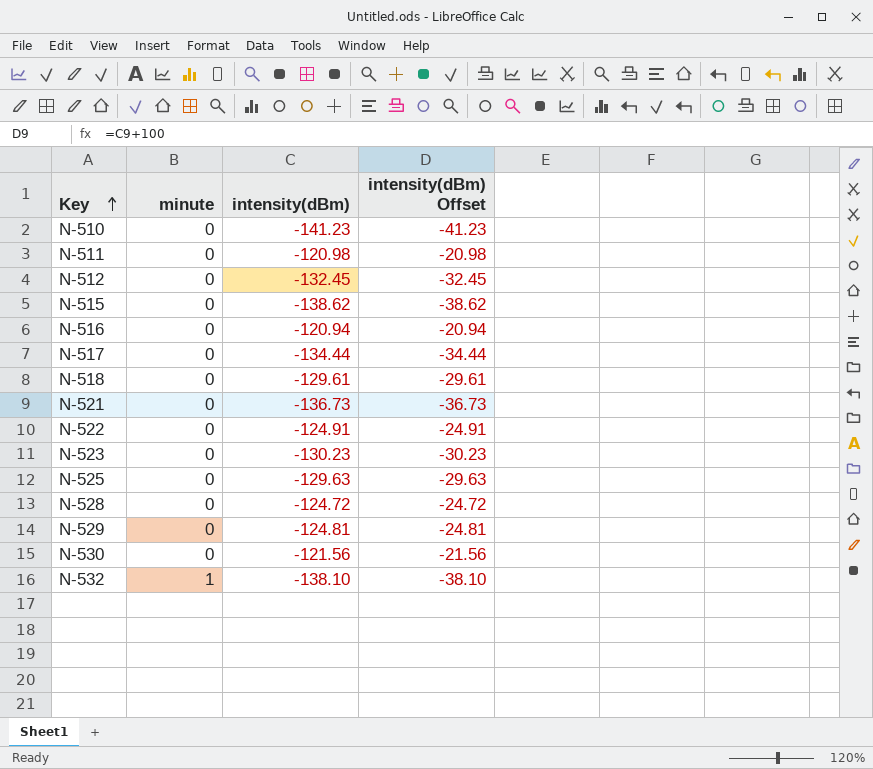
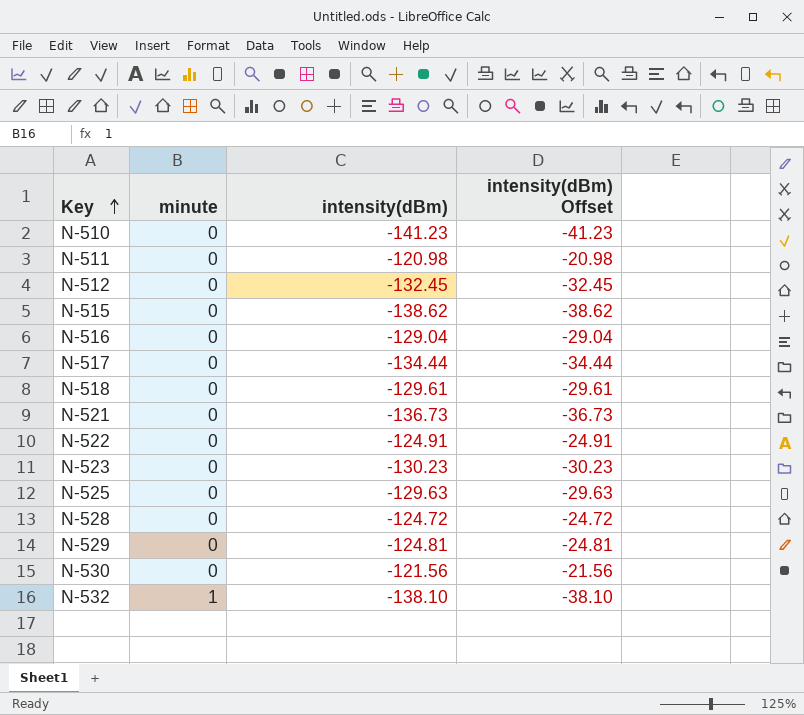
N-516 | intensity(dBm): -120.94 -> -129.04
N-516 | intensity(dBm) Offset: -20.94 -> -29.04

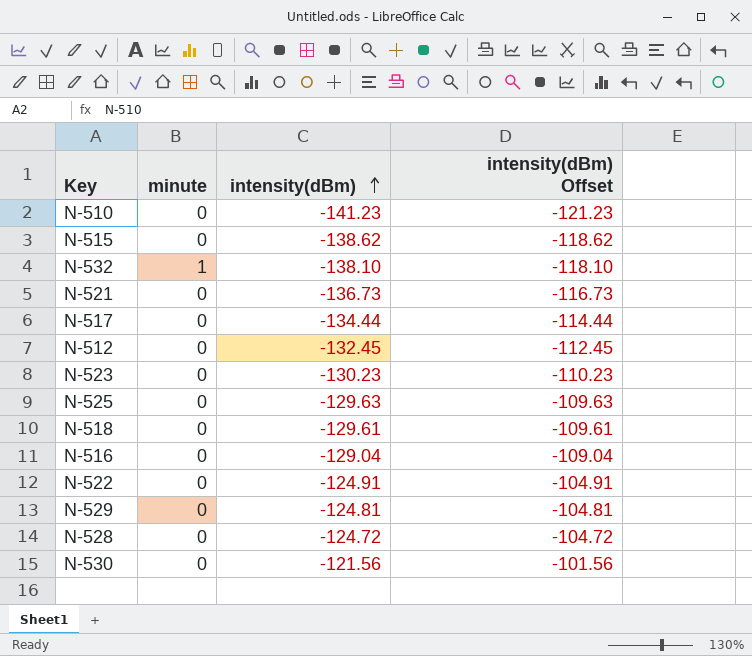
row order: Key ascending -> intensity(dBm) ascending
column intensity(dBm) Offset | formula: [intensity(dBm)] + 100 -> [intensity(dBm)] + 20
row N-511: 0 | -120.98 | -20.98 -> none

